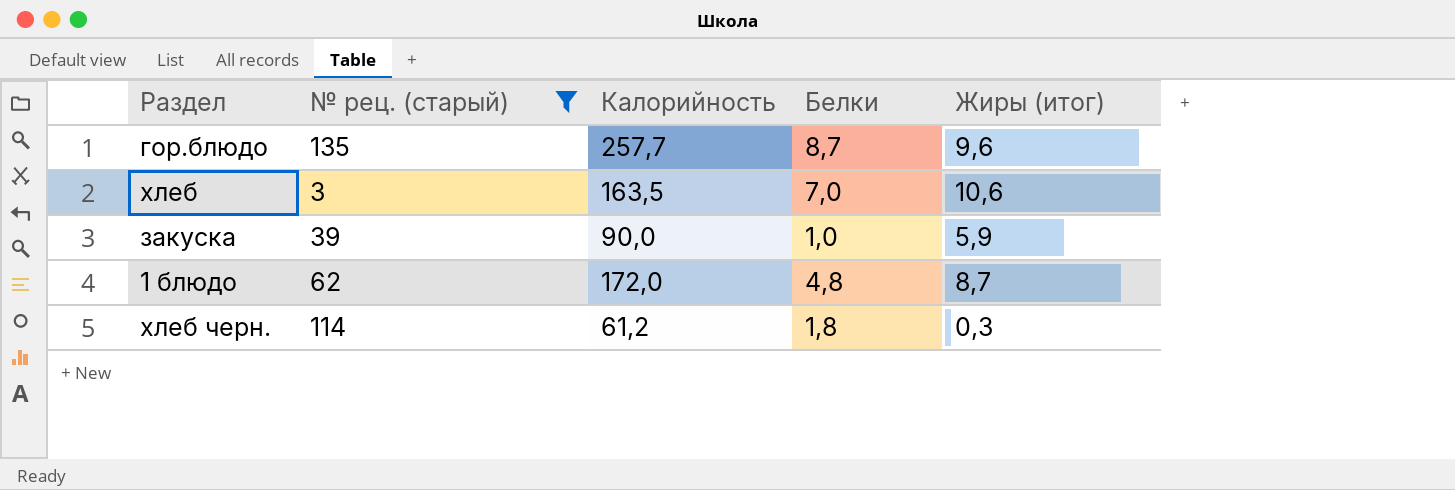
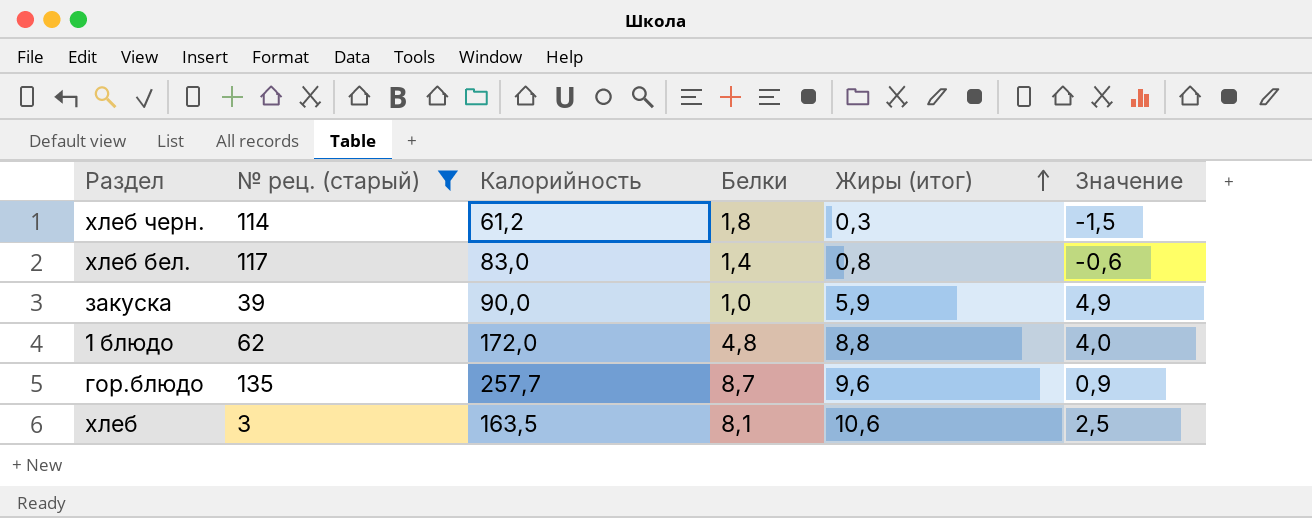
row order: none -> Жиры (итог) ascending
column Значение | formula: none -> [Жиры (итог)] - [Белки]
row хлеб бел.: none -> 117 | 83,0 | 1,4 | 0,8 | -0,6
1 блюдо | Жиры (итог): 8,7 -> 8,8
хлеб | Белки: 7,0 -> 8,1

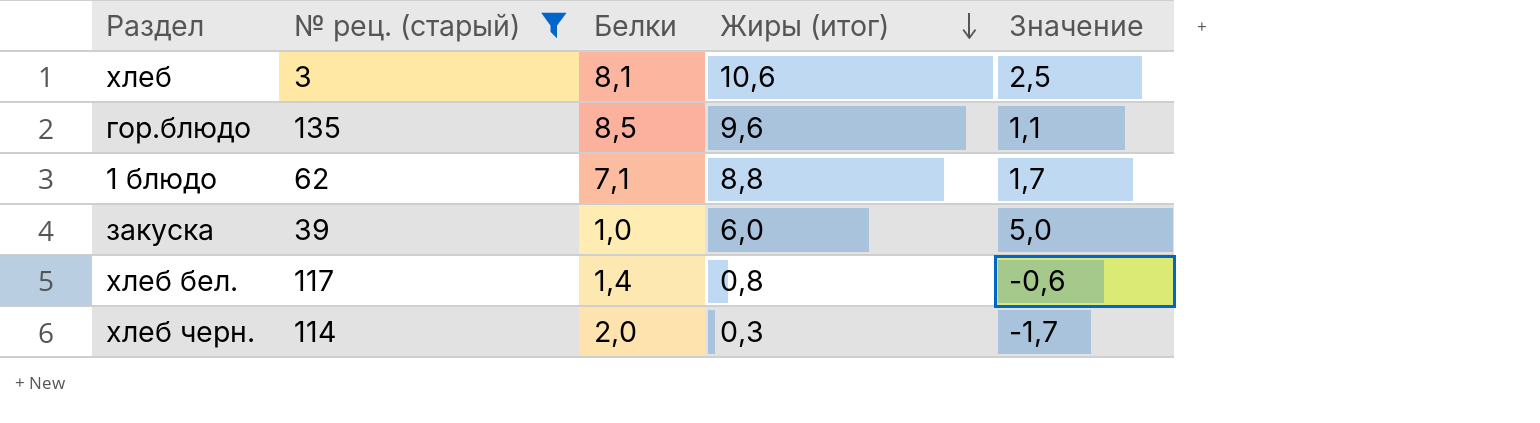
row order: Жиры (итог) ascending -> Жиры (итог) descending
column Калорийность | position: 3 -> none
гор.блюдо | Белки: 8,7 -> 8,5
гор.блюдо | Значение: 0,9 -> 1,1
1 блюдо | Белки: 4,8 -> 7,1
1 блюдо | Значение: 4,0 -> 1,7
закуска | Жиры (итог): 5,9 -> 6,0
закуска | Значение: 4,9 -> 5,0
хлеб черн. | Белки: 1,8 -> 2,0
хлеб черн. | Значение: -1,5 -> -1,7

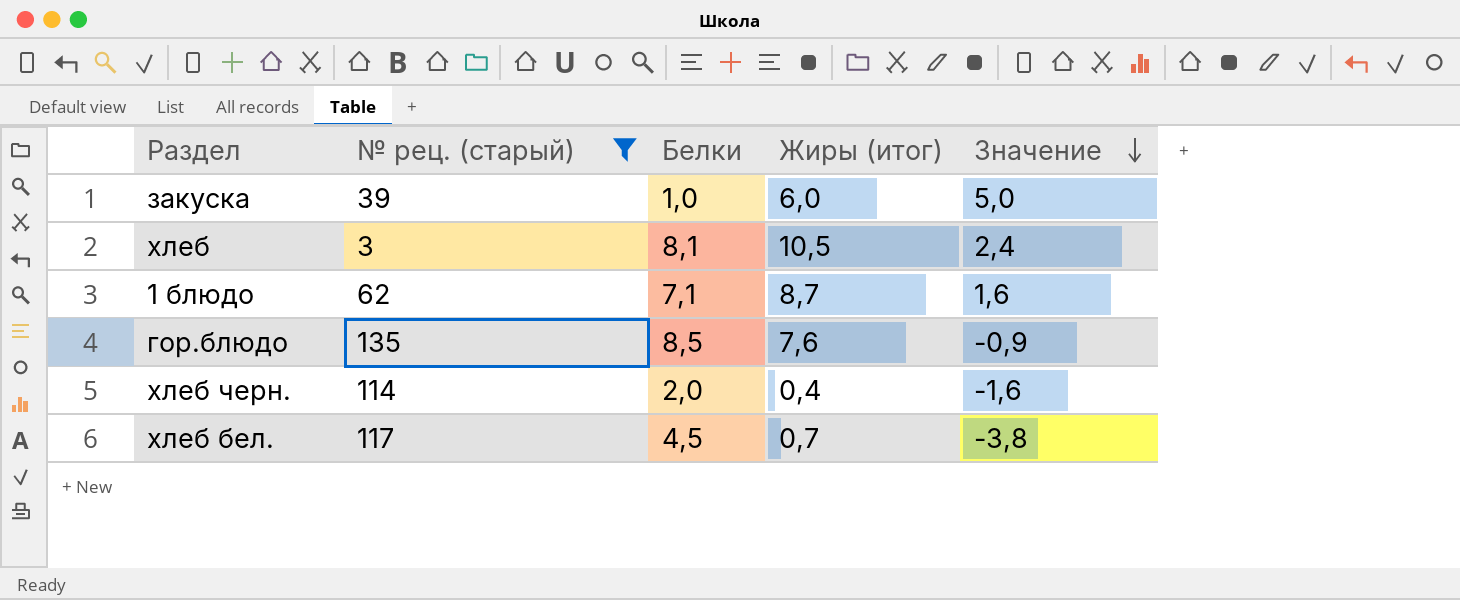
row order: Жиры (итог) descending -> Значение descending
хлеб | Жиры (итог): 10,6 -> 10,5
хлеб | Значение: 2,5 -> 2,4
1 блюдо | Жиры (итог): 8,8 -> 8,7
1 блюдо | Значение: 1,7 -> 1,6
гор.блюдо | Жиры (итог): 9,6 -> 7,6
гор.блюдо | Значение: 1,1 -> -0,9
хлеб черн. | Жиры (итог): 0,3 -> 0,4
хлеб черн. | Значение: -1,7 -> -1,6
хлеб бел. | Белки: 1,4 -> 4,5
хлеб бел. | Жиры (итог): 0,8 -> 0,7
хлеб бел. | Значение: -0,6 -> -3,8

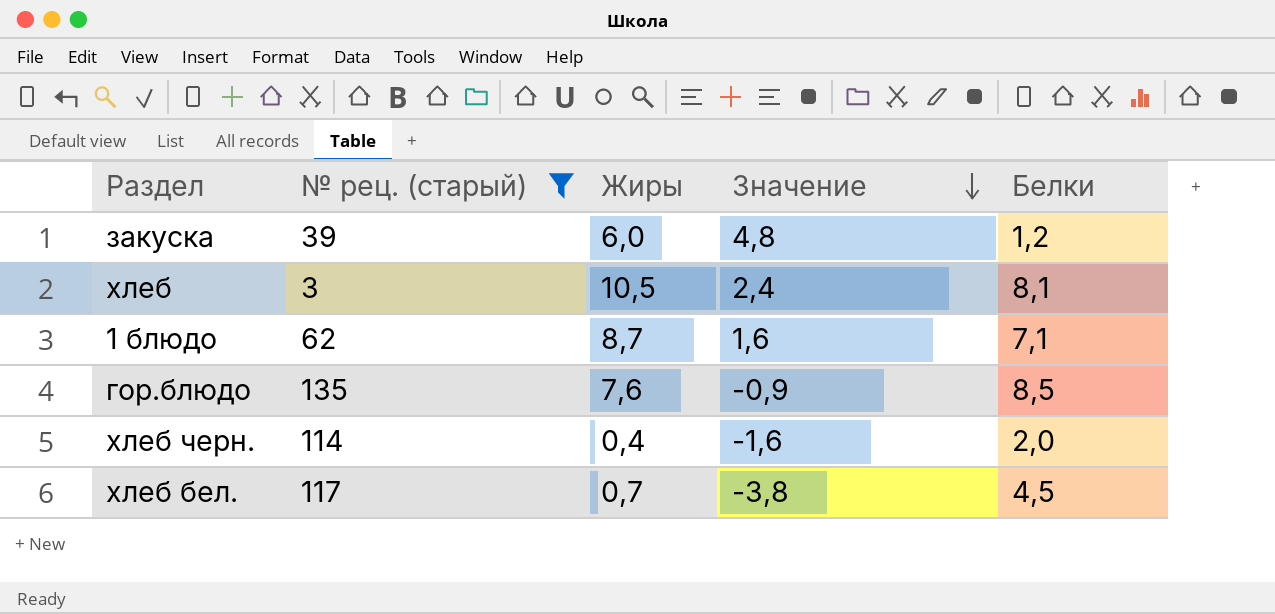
column name: Жиры (итог) -> Жиры
column Белки | position: 3 -> 5
закуска | Значение: 5,0 -> 4,8
закуска | Белки: 1,0 -> 1,2

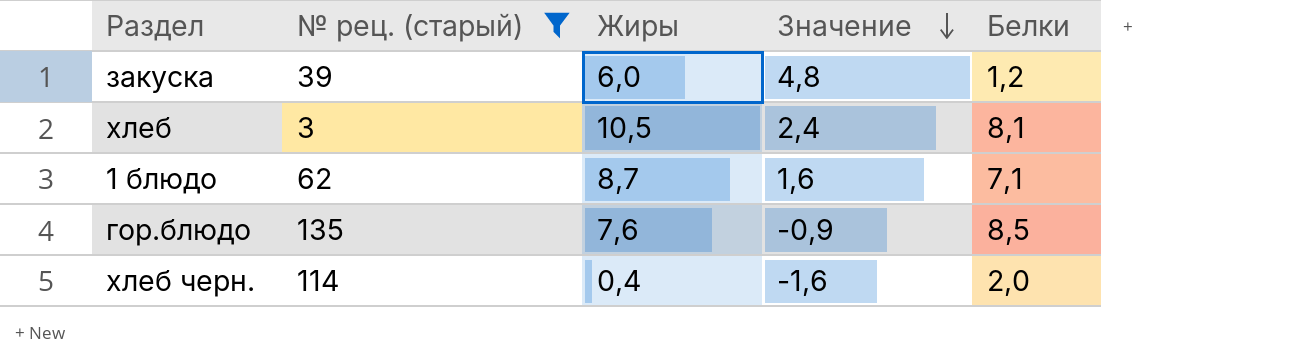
row хлеб бел.: 117 | 0,7 | -3,8 | 4,5 -> none

